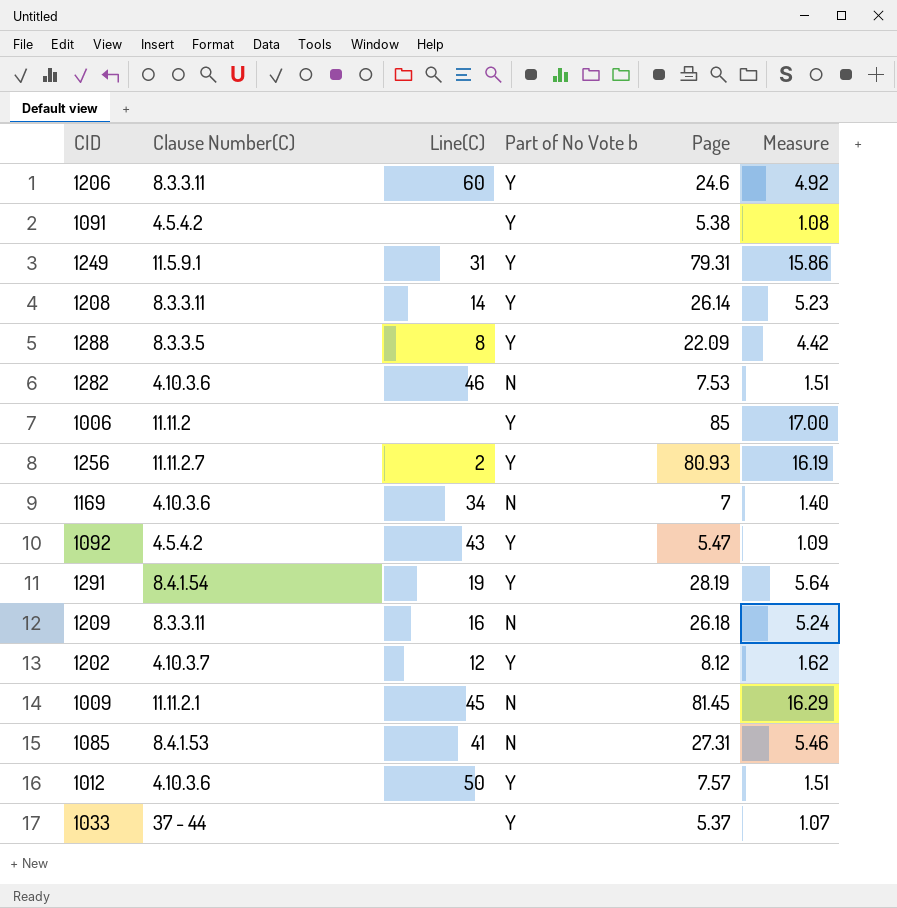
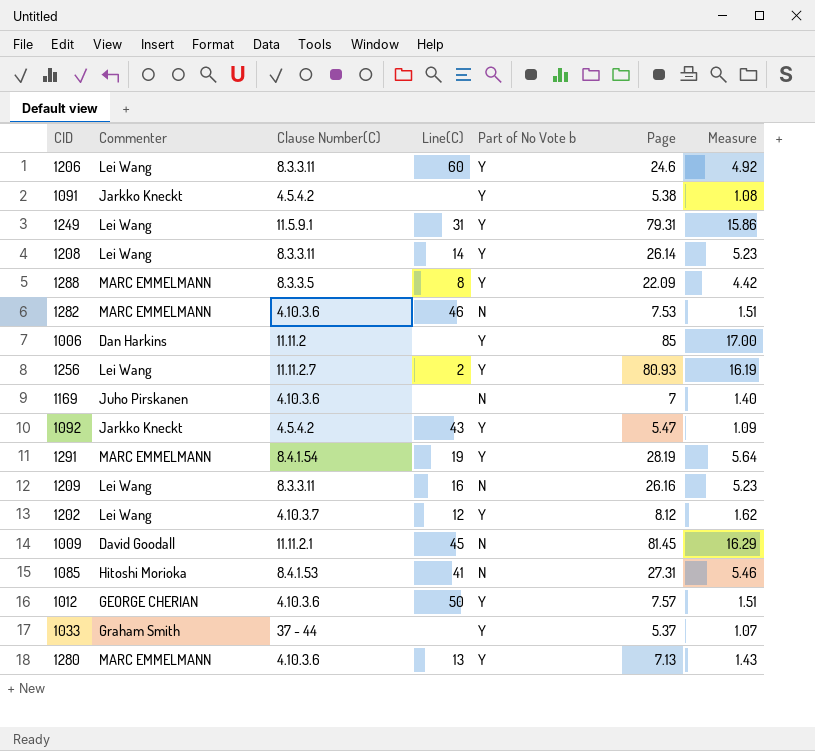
column Commenter | position: none -> 2
1169 | Line(C): 34 -> none
1209 | Page: 26.18 -> 26.16
1209 | Measure: 5.24 -> 5.23
row 1280: none -> MARC EMMELMANN | 4.10.3.6 | 13 | Y | 7.13 | 1.43

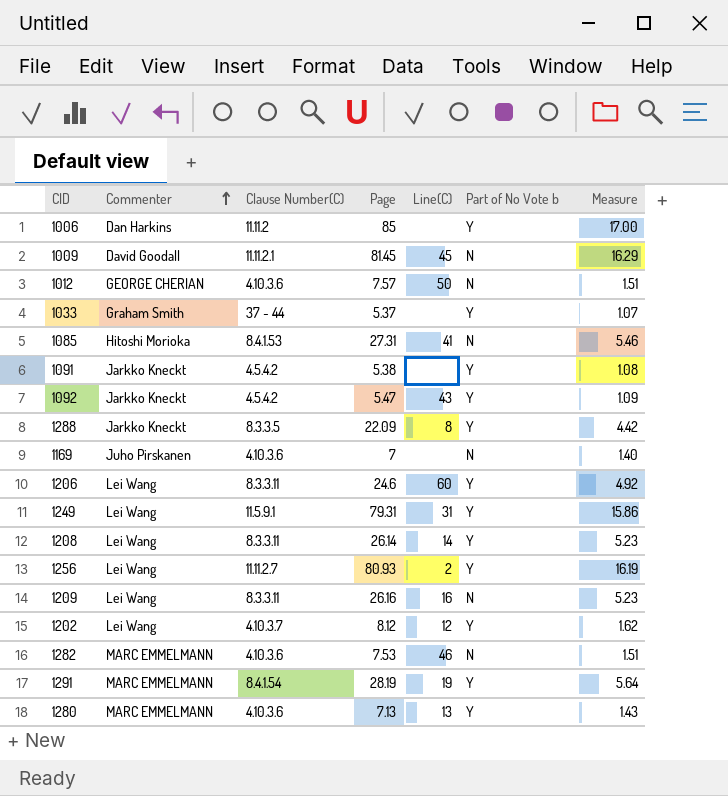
row order: none -> Commenter ascending
column Page | position: 6 -> 4
1012 | Part of No Vote b: Y -> N
1288 | Commenter: MARC EMMELMANN -> Jarkko Kneckt

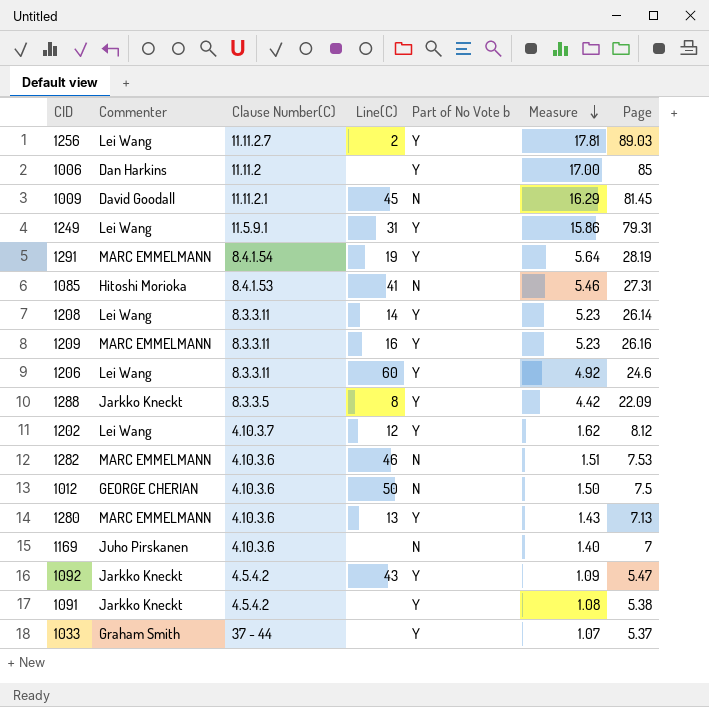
row order: Commenter ascending -> Measure descending
column Page | position: 4 -> 7
1256 | Measure: 16.19 -> 17.81
1256 | Page: 80.93 -> 89.03
1209 | Commenter: Lei Wang -> MARC EMMELMANN
1209 | Part of No Vote b: N -> Y
1012 | Measure: 1.51 -> 1.50
1012 | Page: 7.57 -> 7.5

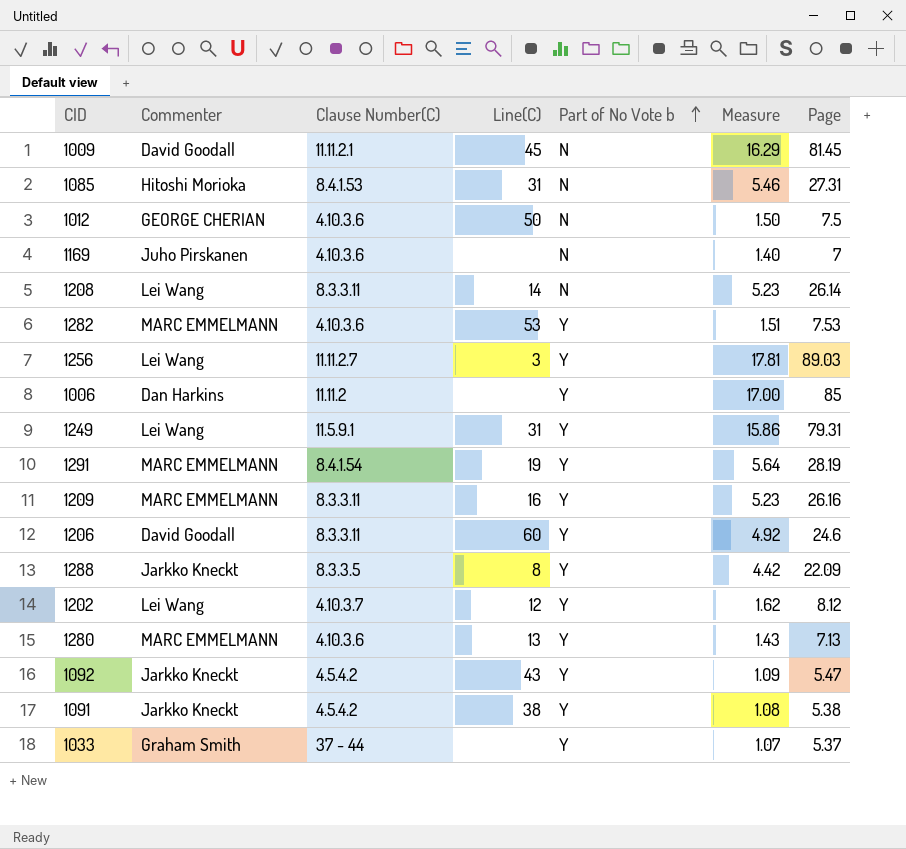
row order: Measure descending -> Part of No Vote b ascending
1085 | Line(C): 41 -> 31
1208 | Part of No Vote b: Y -> N
1282 | Line(C): 46 -> 53
1282 | Part of No Vote b: N -> Y
1256 | Line(C): 2 -> 3
1206 | Commenter: Lei Wang -> David Goodall
1091 | Line(C): none -> 38

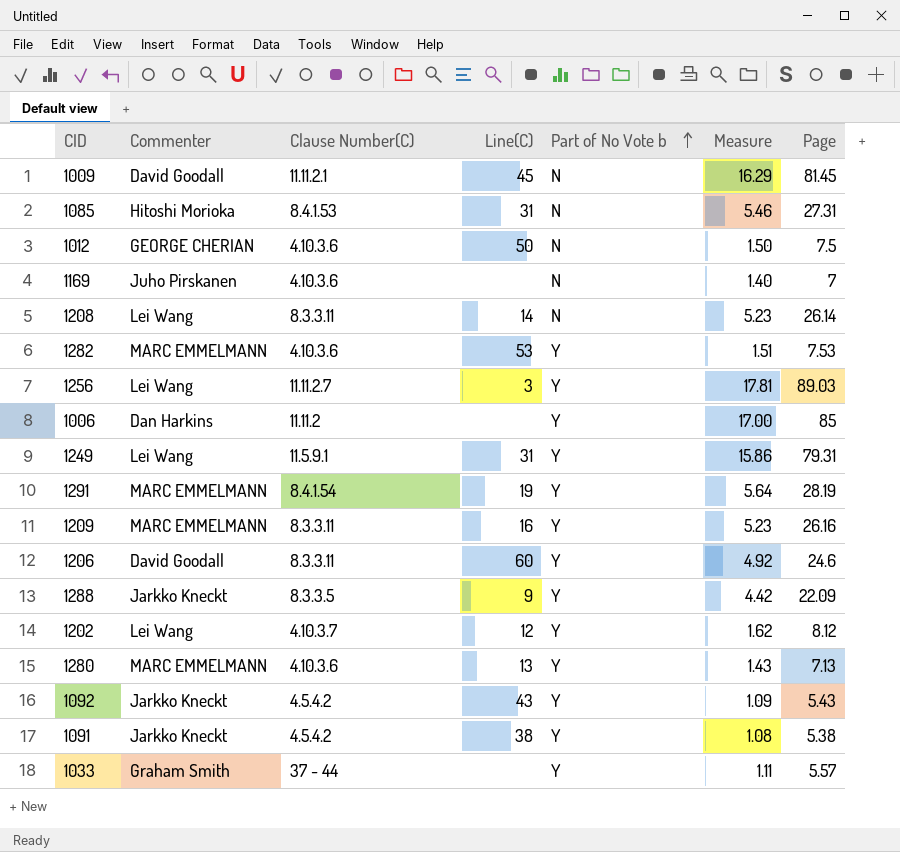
1288 | Line(C): 8 -> 9
1092 | Page: 5.47 -> 5.43
1033 | Measure: 1.07 -> 1.11
1033 | Page: 5.37 -> 5.57

